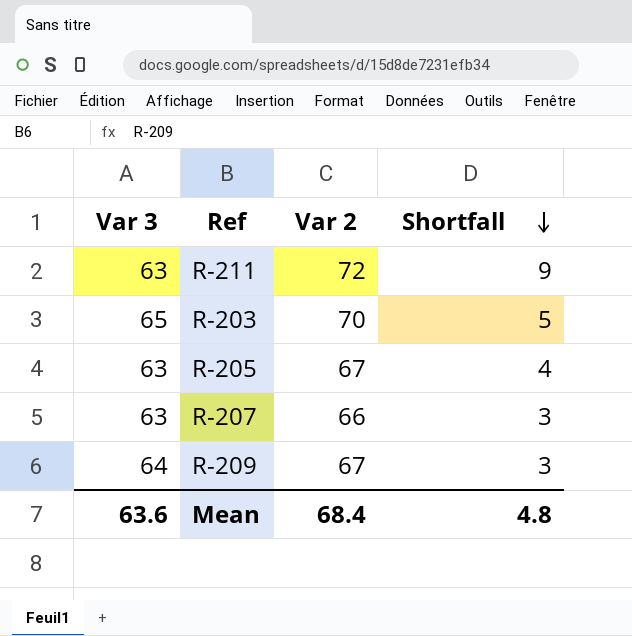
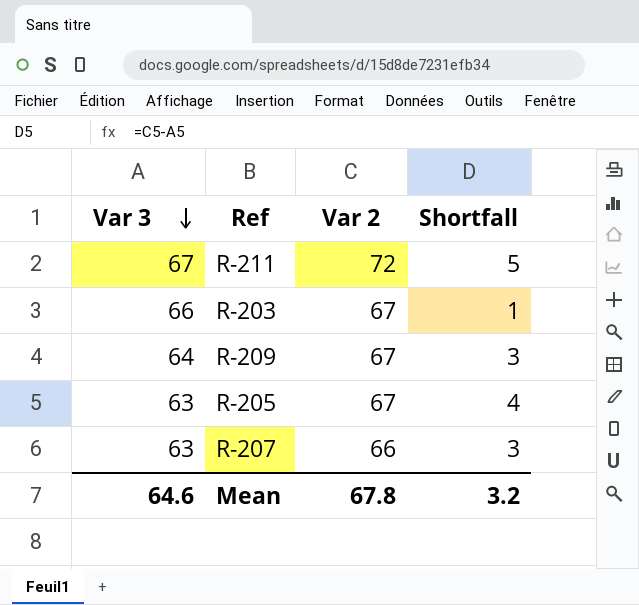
row order: Shortfall descending -> Var 3 descending
R-211 | Var 3: 63 -> 67
R-211 | Shortfall: 9 -> 5
R-203 | Var 3: 65 -> 66
R-203 | Var 2: 70 -> 67
R-203 | Shortfall: 5 -> 1
Mean | Var 3: 63.6 -> 64.6
Mean | Var 2: 68.4 -> 67.8
Mean | Shortfall: 4.8 -> 3.2

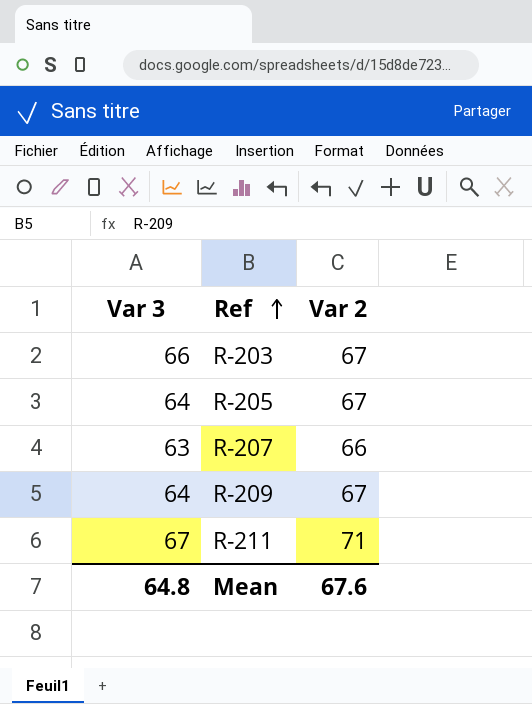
row order: Var 3 descending -> Ref ascending
column Shortfall | formula: [Var 2] - [Var 3] -> none
R-205 | Var 3: 63 -> 64
R-211 | Var 2: 72 -> 71
Mean | Var 3: 64.6 -> 64.8
Mean | Var 2: 67.8 -> 67.6

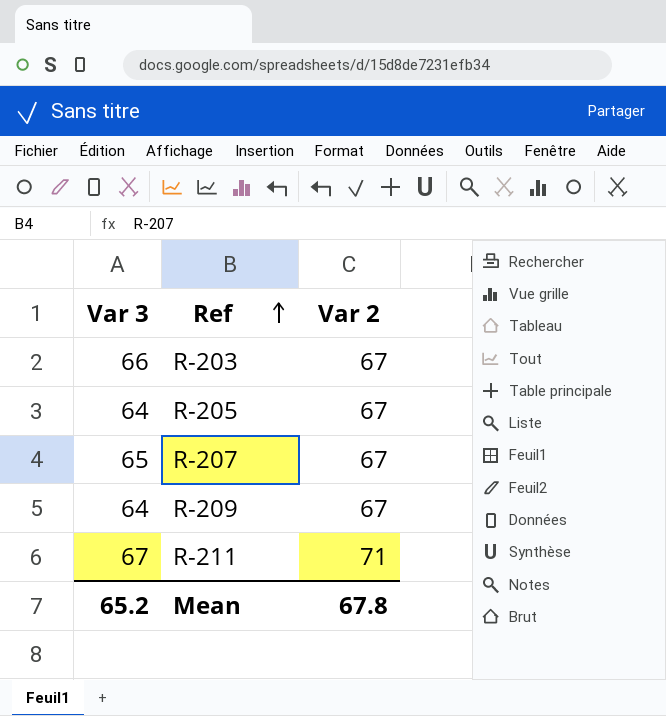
R-207 | Var 3: 63 -> 65
R-207 | Var 2: 66 -> 67
Mean | Var 3: 64.8 -> 65.2
Mean | Var 2: 67.6 -> 67.8

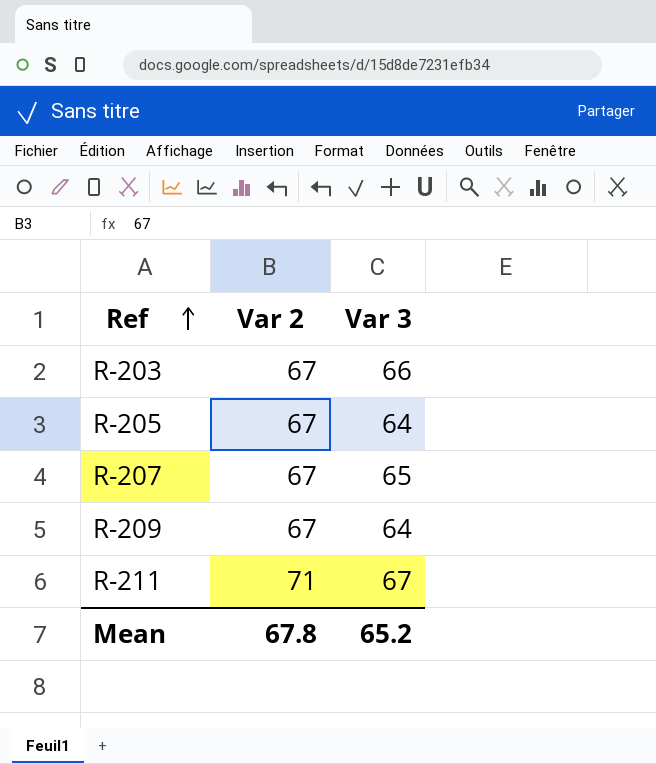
column Var 3 | position: 1 -> 3

